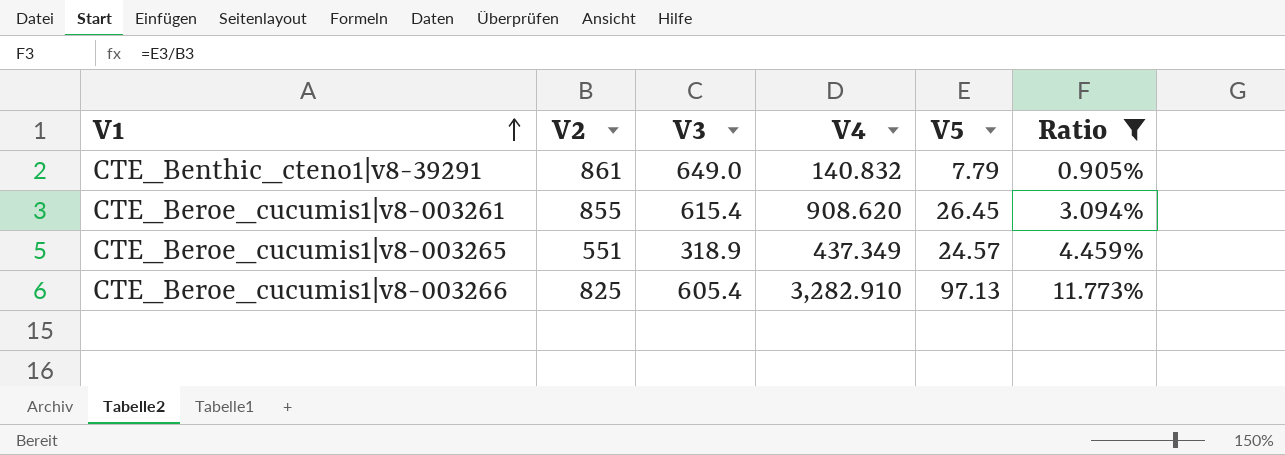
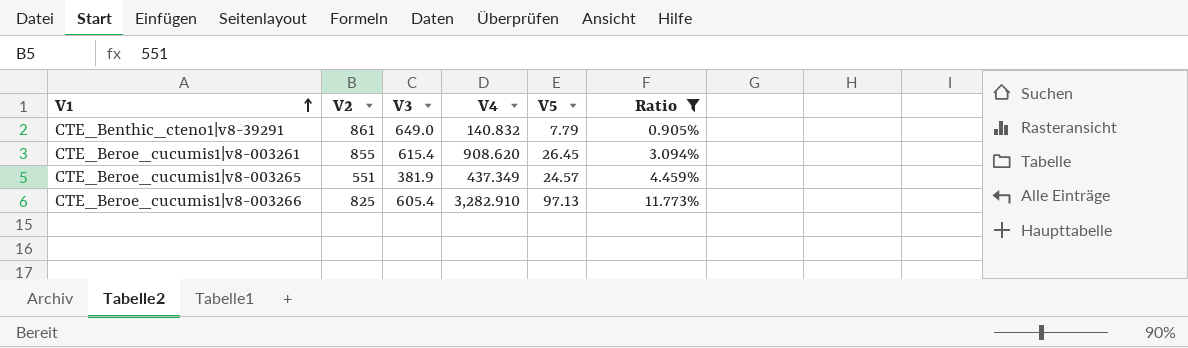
CTE_Beroe_cucumis1|v8-003265 | V3: 318.9 -> 381.9

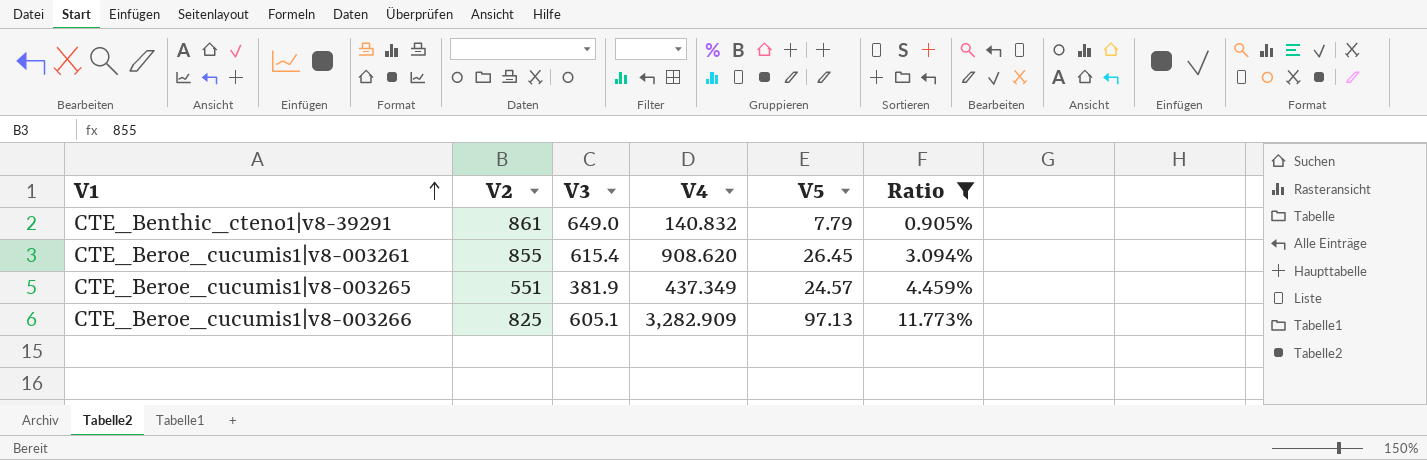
CTE_Beroe_cucumis1|v8-003266 | V3: 605.4 -> 605.1
CTE_Beroe_cucumis1|v8-003266 | V4: 3,282.910 -> 3,282.909

